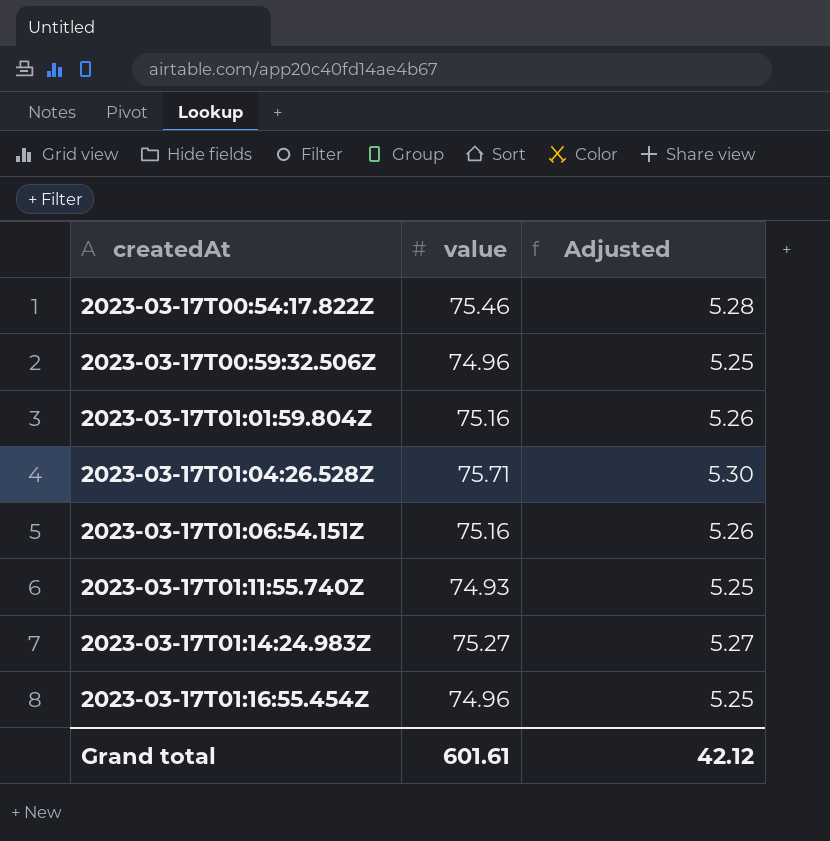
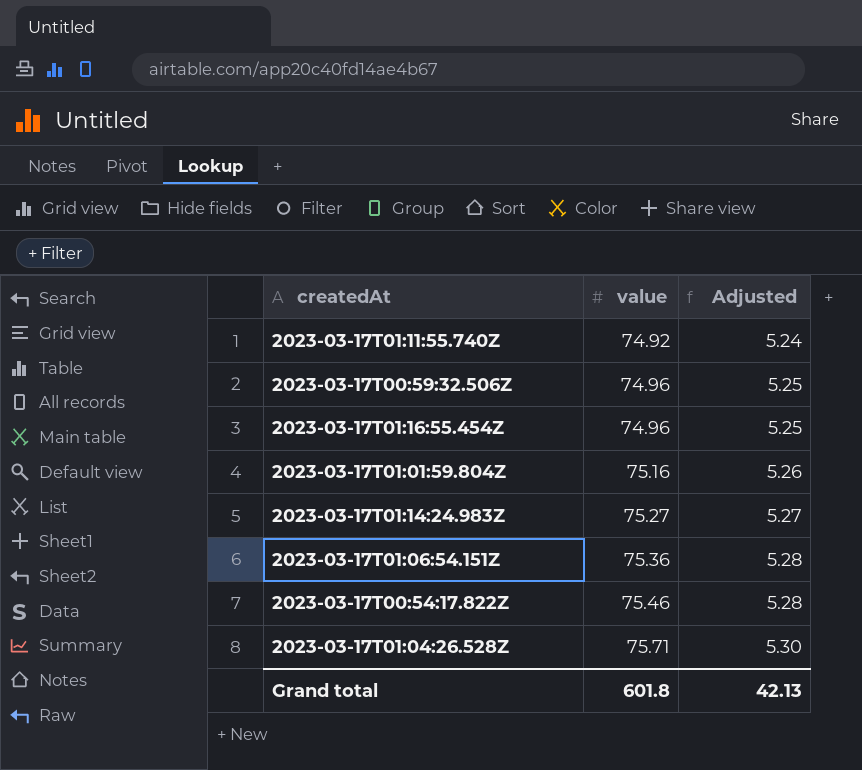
row order: createdAt ascending -> value ascending
2023-03-17T01:11:55.740Z | value: 74.93 -> 74.92
2023-03-17T01:11:55.740Z | Adjusted: 5.25 -> 5.24
2023-03-17T01:06:54.151Z | value: 75.16 -> 75.36
2023-03-17T01:06:54.151Z | Adjusted: 5.26 -> 5.28
Grand total | value: 601.61 -> 601.8
Grand total | Adjusted: 42.12 -> 42.13

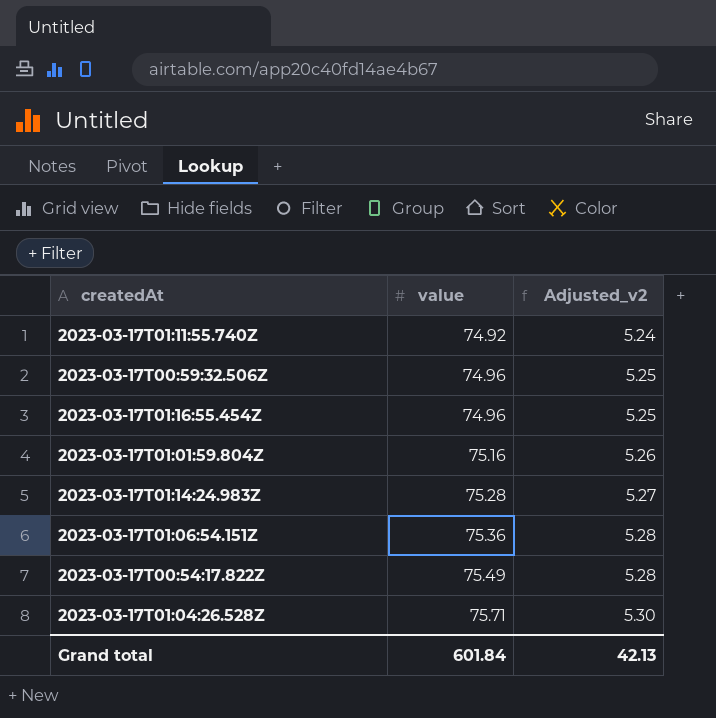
column name: Adjusted -> Adjusted_v2
2023-03-17T01:14:24.983Z | value: 75.27 -> 75.28
2023-03-17T00:54:17.822Z | value: 75.46 -> 75.49
Grand total | value: 601.8 -> 601.84

